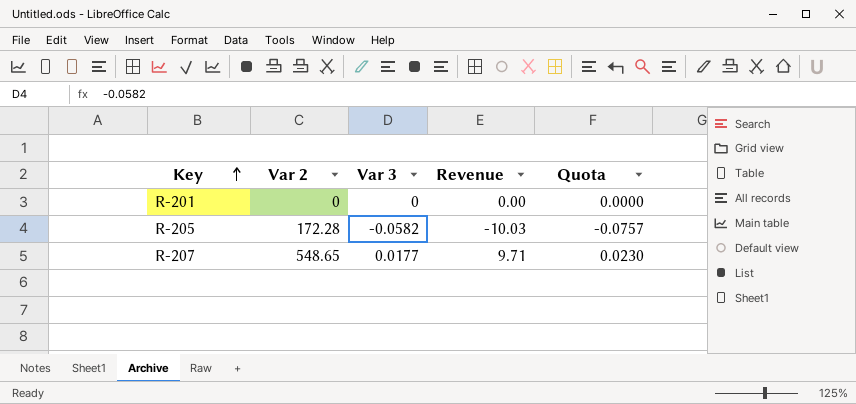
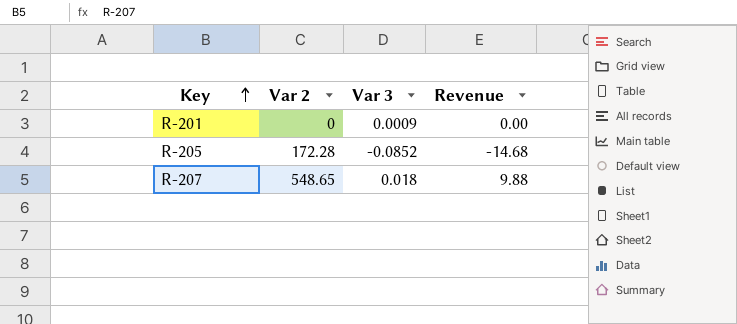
column Quota | formula: [Var 3] * 1.3 -> none
R-201 | Var 3: 0 -> 0.0009
R-205 | Var 3: -0.0582 -> -0.0852
R-205 | Revenue: -10.03 -> -14.68
R-207 | Var 3: 0.0177 -> 0.018
R-207 | Revenue: 9.71 -> 9.88

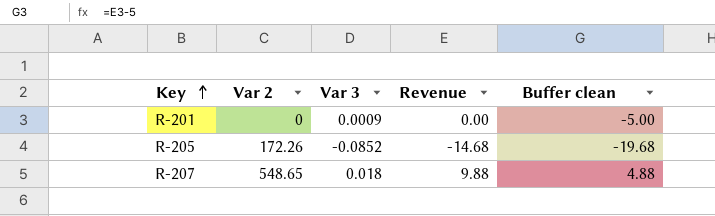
column Buffer clean | formula: none -> [Revenue] - 5
R-205 | Var 2: 172.28 -> 172.26

